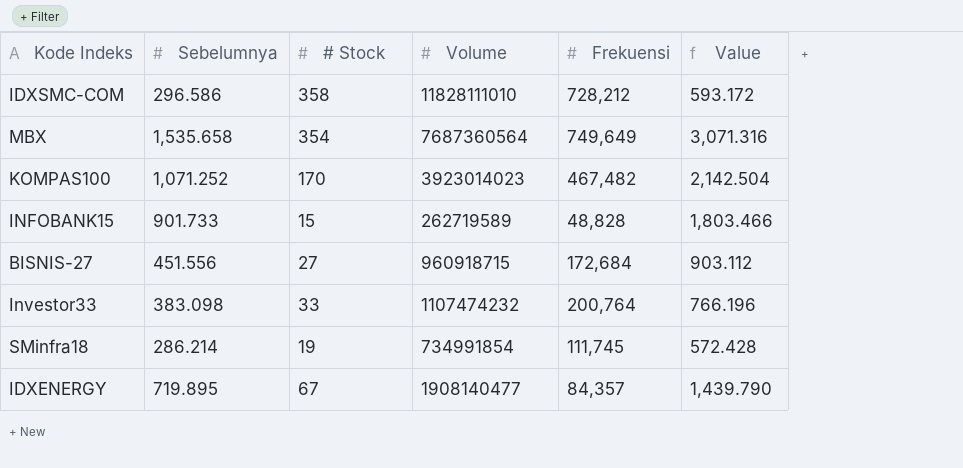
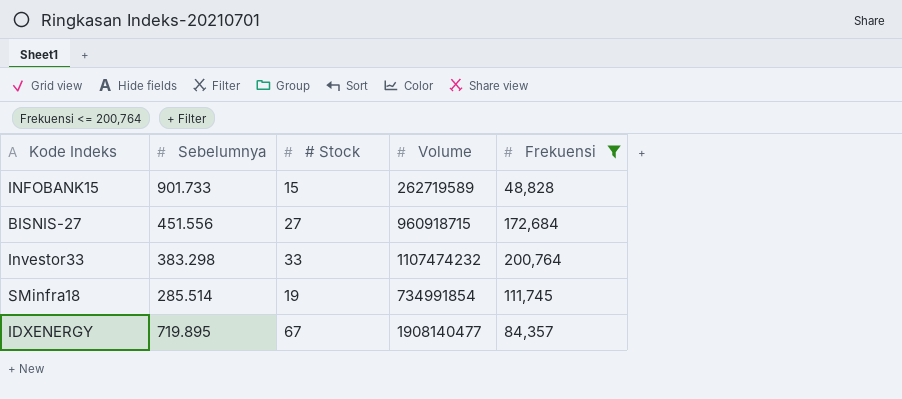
filter: none -> Frekuensi <= 200,764
column Value | formula: [Sebelumnya] * 2 -> none
Investor33 | Sebelumnya: 383.098 -> 383.298
SMinfra18 | Sebelumnya: 286.214 -> 285.514

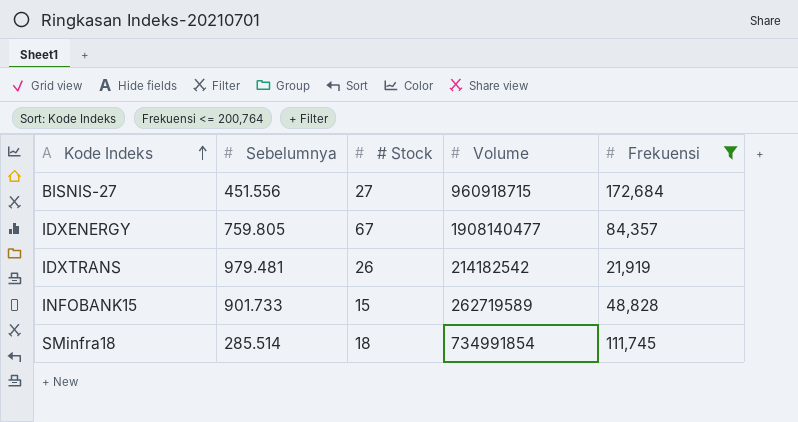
row order: none -> Kode Indeks ascending
row Investor33: 383.298 | 33 | 1107474232 | 200,764 -> none
IDXENERGY | Sebelumnya: 719.895 -> 759.805
row IDXTRANS: none -> 979.481 | 26 | 214182542 | 21,919
SMinfra18 | # Stock: 19 -> 18

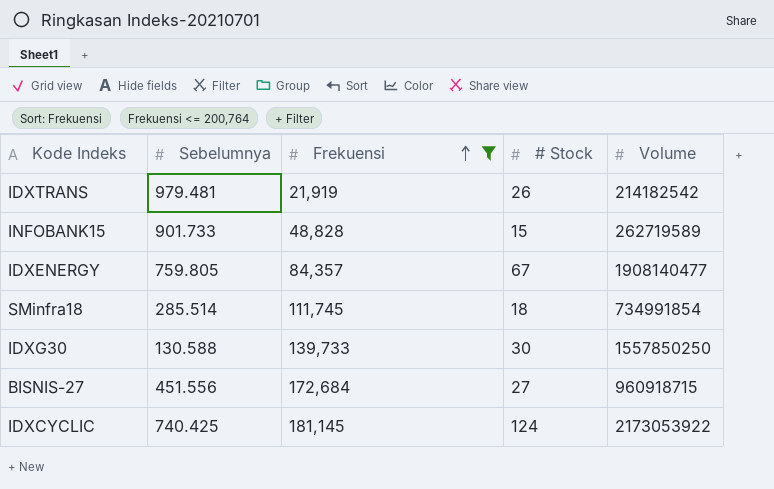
row order: Kode Indeks ascending -> Frekuensi ascending
column Frekuensi | position: 5 -> 3
row IDXG30: none -> 130.588 | 139,733 | 30 | 1557850250
row IDXCYCLIC: none -> 740.425 | 181,145 | 124 | 2173053922

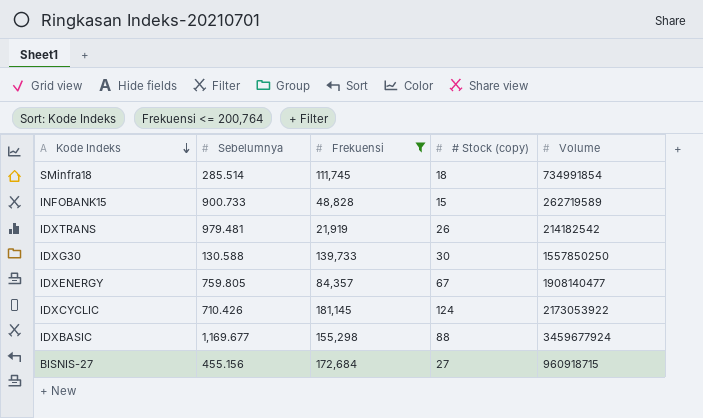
row order: Frekuensi ascending -> Kode Indeks descending
column name: # Stock -> # Stock (copy)
INFOBANK15 | Sebelumnya: 901.733 -> 900.733
IDXCYCLIC | Sebelumnya: 740.425 -> 710.426
row IDXBASIC: none -> 1,169.677 | 155,298 | 88 | 3459677924
BISNIS-27 | Sebelumnya: 451.556 -> 455.156

